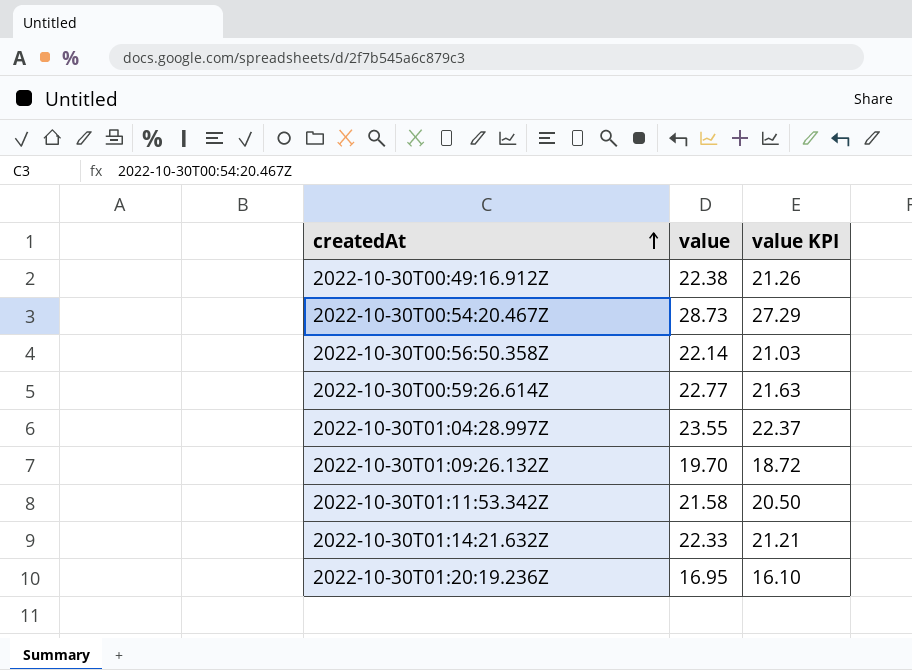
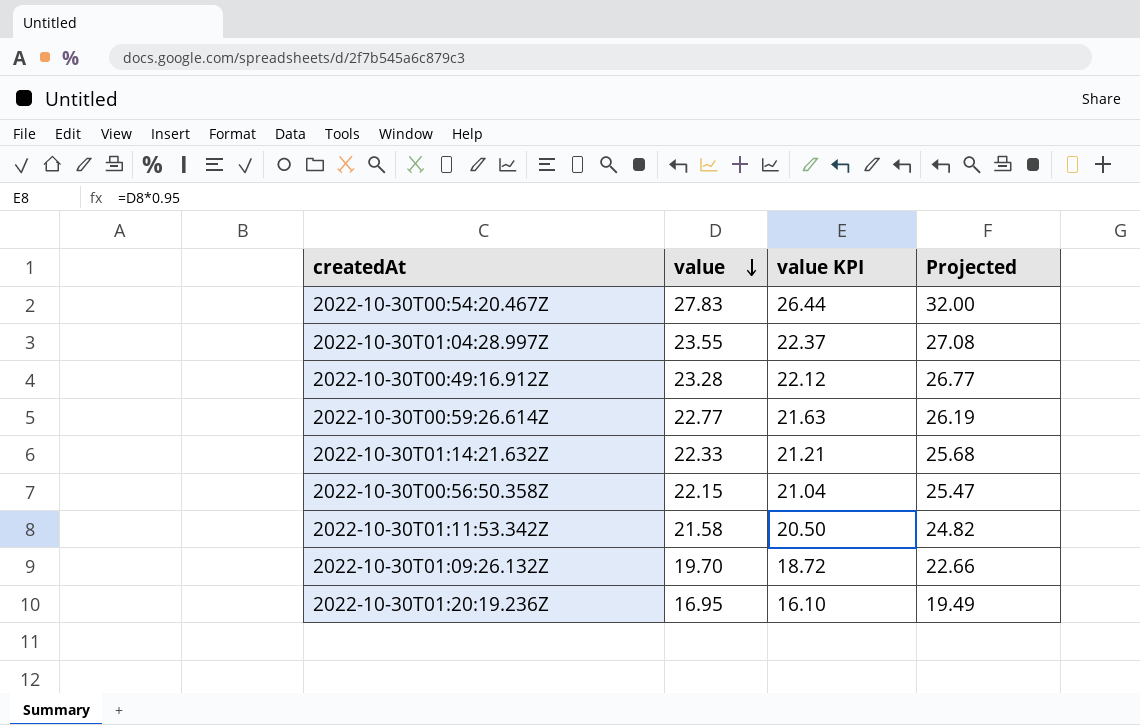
row order: createdAt ascending -> value descending
column Projected | formula: none -> [value] * 1.15
2022-10-30T00:54:20.467Z | value: 28.73 -> 27.83
2022-10-30T00:54:20.467Z | value KPI: 27.29 -> 26.44
2022-10-30T00:49:16.912Z | value: 22.38 -> 23.28
2022-10-30T00:49:16.912Z | value KPI: 21.26 -> 22.12
2022-10-30T00:56:50.358Z | value: 22.14 -> 22.15
2022-10-30T00:56:50.358Z | value KPI: 21.03 -> 21.04

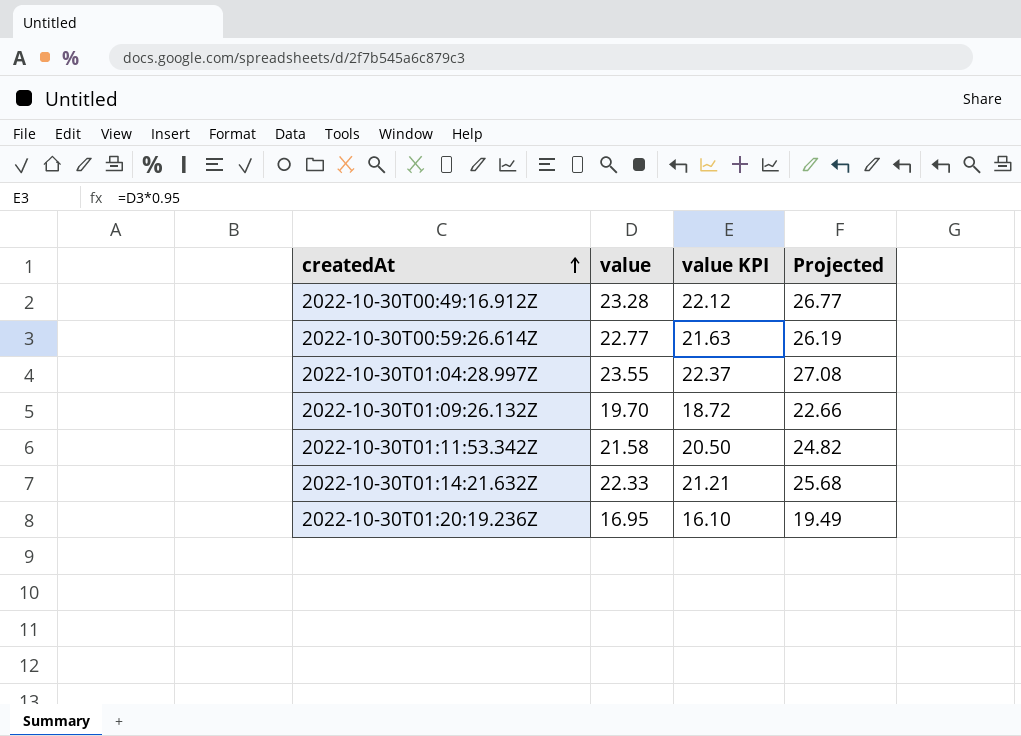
row order: value descending -> createdAt ascending
row 2022-10-30T00:54:20.467Z: 27.83 | 26.44 | 32.00 -> none
row 2022-10-30T00:56:50.358Z: 22.15 | 21.04 | 25.47 -> none

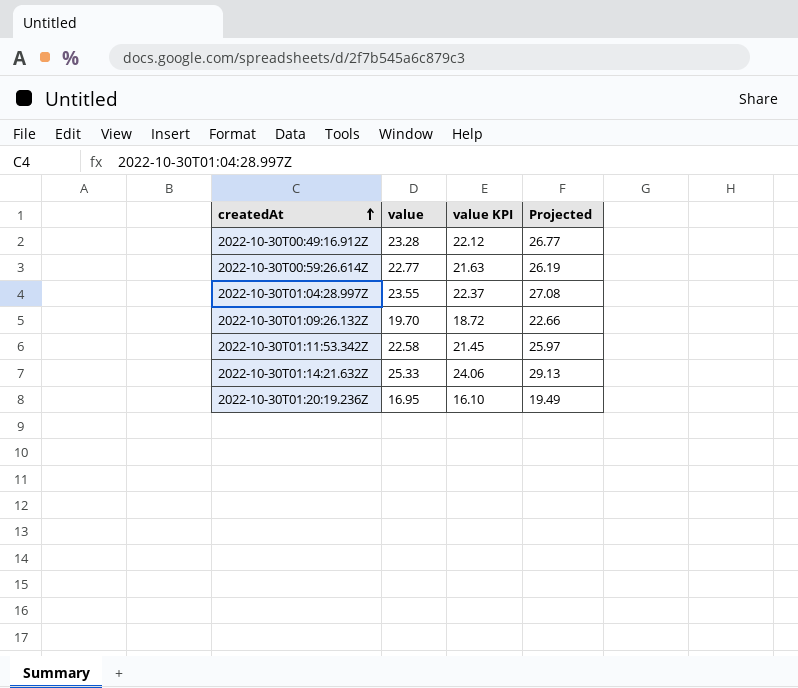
2022-10-30T01:11:53.342Z | value: 21.58 -> 22.58
2022-10-30T01:11:53.342Z | value KPI: 20.50 -> 21.45
2022-10-30T01:11:53.342Z | Projected: 24.82 -> 25.97
2022-10-30T01:14:21.632Z | value: 22.33 -> 25.33
2022-10-30T01:14:21.632Z | value KPI: 21.21 -> 24.06
2022-10-30T01:14:21.632Z | Projected: 25.68 -> 29.13

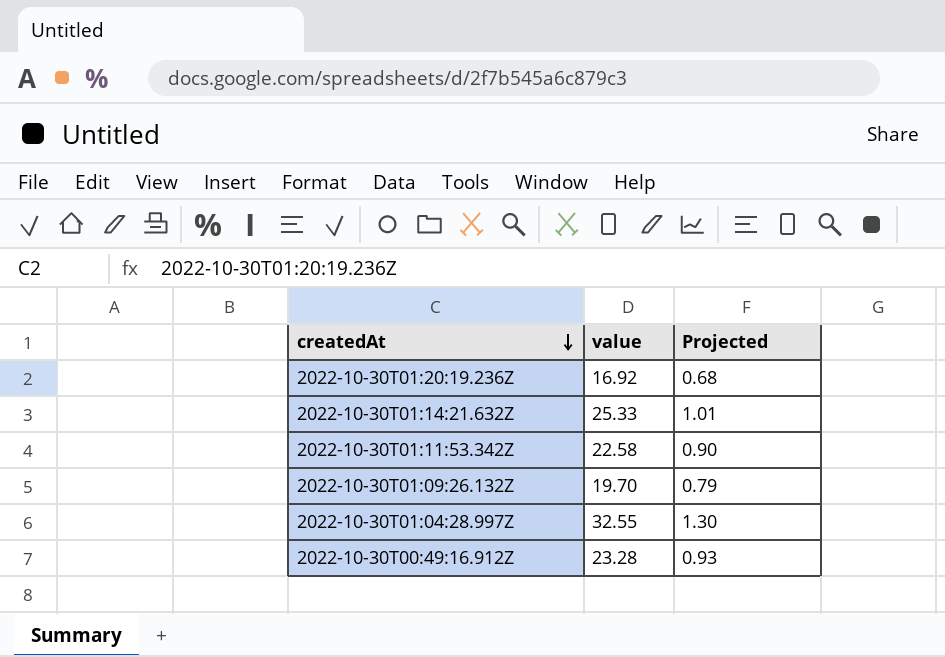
row order: createdAt ascending -> createdAt descending
column value KPI | formula: [value] * 0.95 -> none
column Projected | formula: [value] * 1.15 -> [value] * 0.04
row 2022-10-30T00:59:26.614Z: 22.77 | 21.63 | 26.19 -> none
2022-10-30T01:20:19.236Z | value: 16.95 -> 16.92
2022-10-30T01:04:28.997Z | value: 23.55 -> 32.55

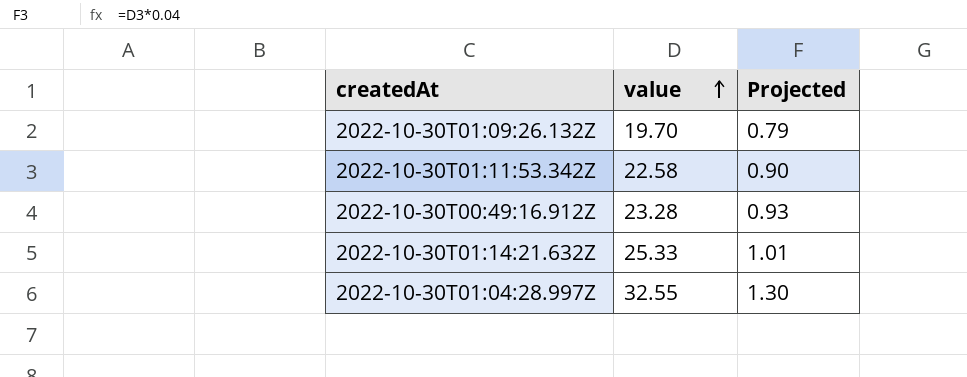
row order: createdAt descending -> value ascending
row 2022-10-30T01:20:19.236Z: 16.92 | 0.68 -> none

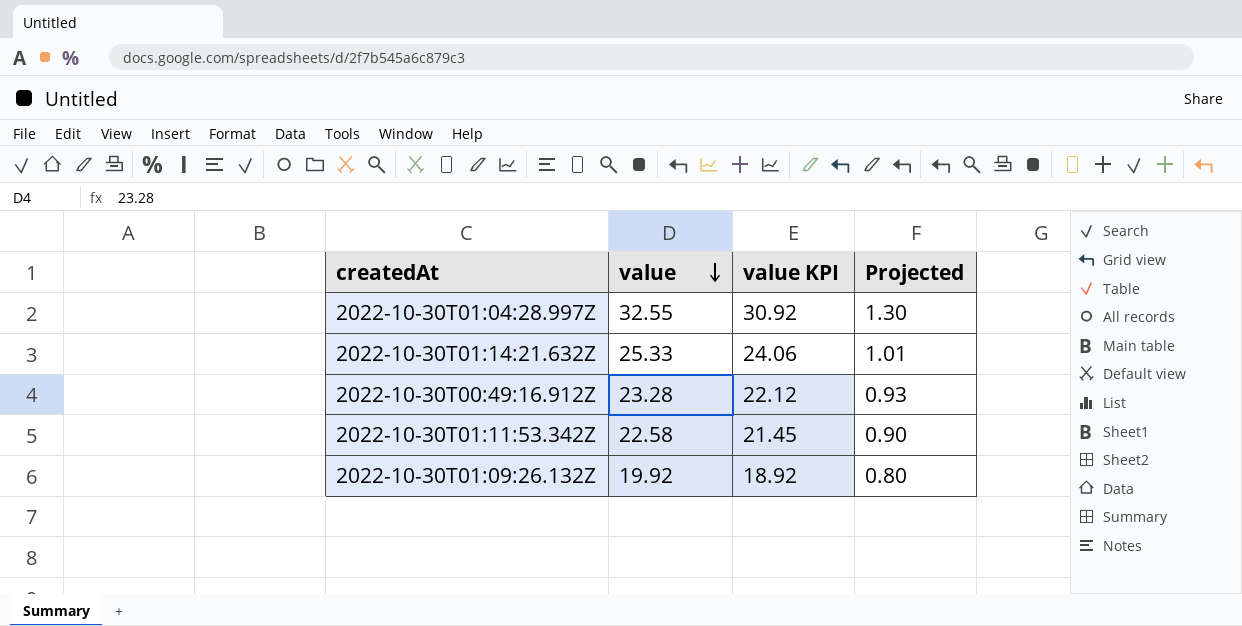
row order: value ascending -> value descending
column value KPI | formula: none -> [value] * 0.95
2022-10-30T01:09:26.132Z | value: 19.70 -> 19.92
2022-10-30T01:09:26.132Z | Projected: 0.79 -> 0.80

